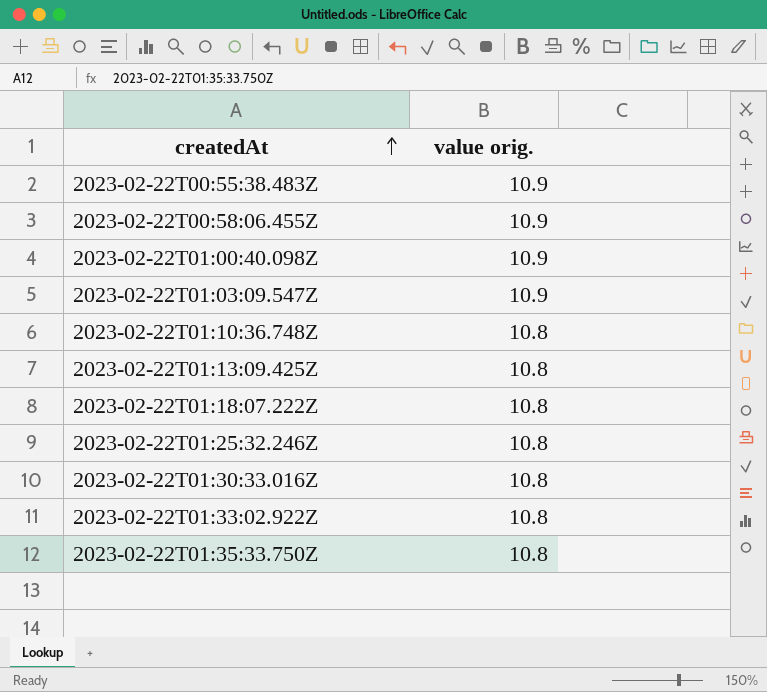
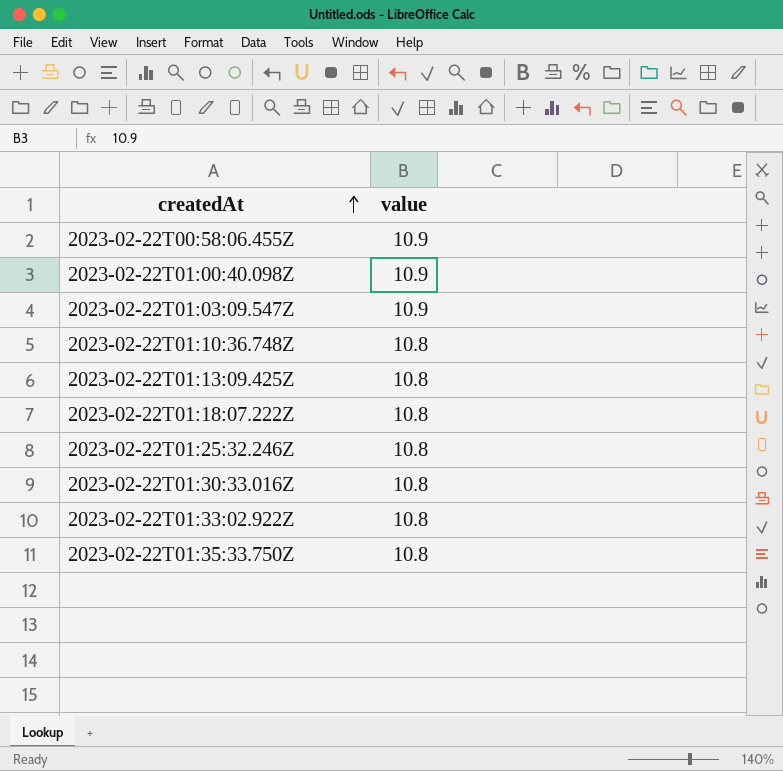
column name: value orig. -> value
row 2023-02-22T00:55:38.483Z: 10.9 -> none

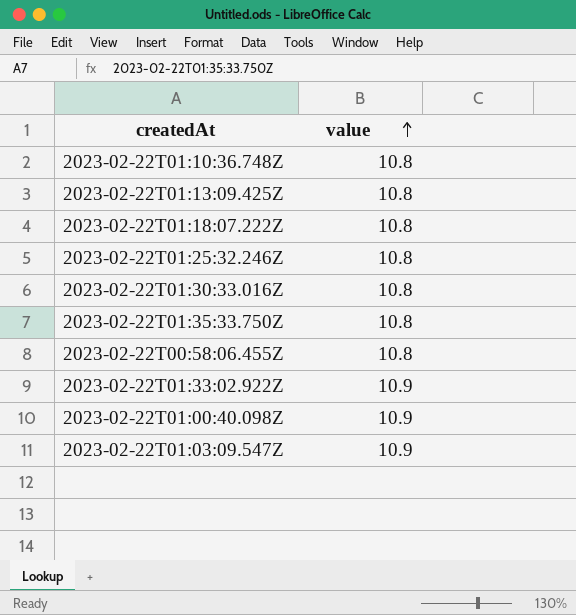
row order: createdAt ascending -> value ascending
2023-02-22T00:58:06.455Z | value: 10.9 -> 10.8
2023-02-22T01:33:02.922Z | value: 10.8 -> 10.9

